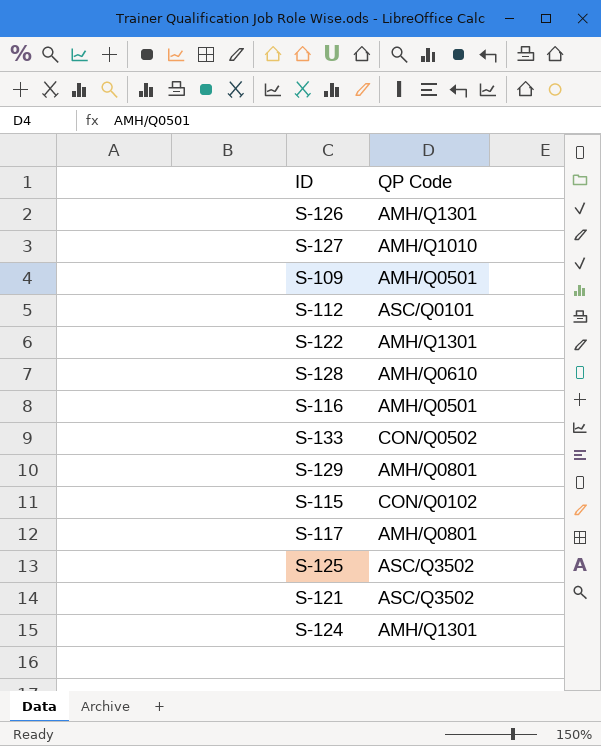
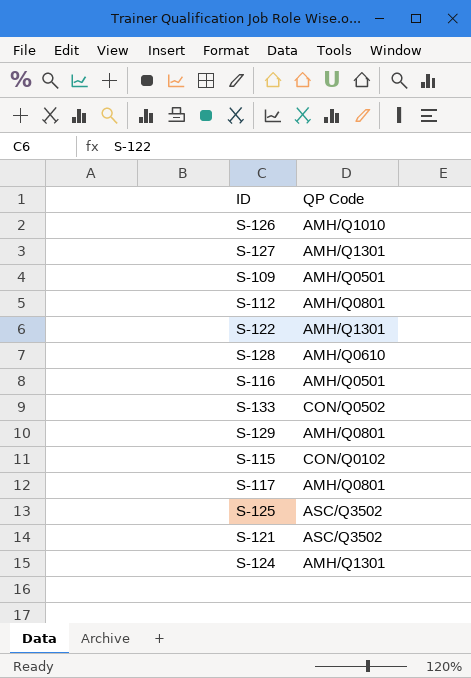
S-126 | QP Code: AMH/Q1301 -> AMH/Q1010
S-127 | QP Code: AMH/Q1010 -> AMH/Q1301
S-112 | QP Code: ASC/Q0101 -> AMH/Q0801

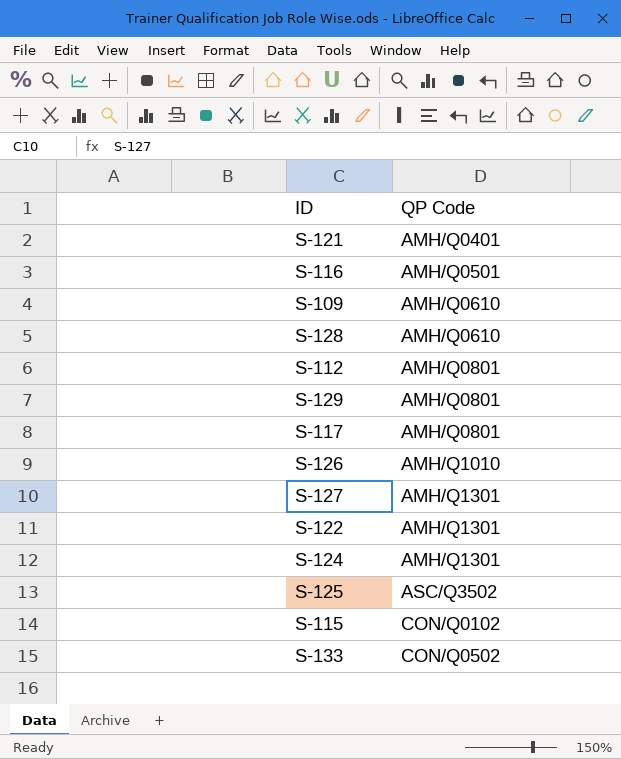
row order: none -> QP Code ascending
S-121 | QP Code: ASC/Q3502 -> AMH/Q0401
S-109 | QP Code: AMH/Q0501 -> AMH/Q0610

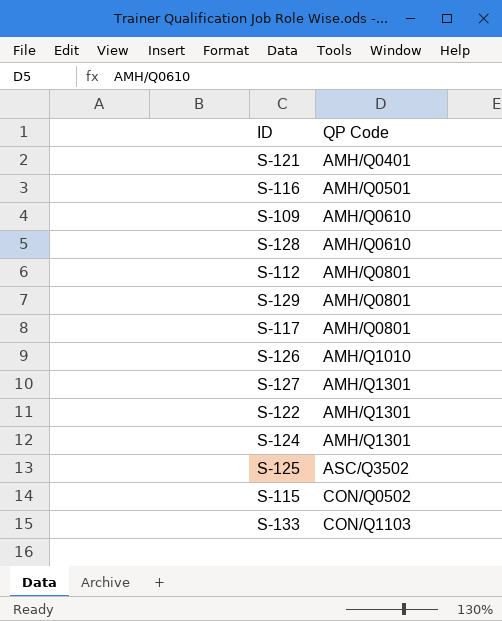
S-115 | QP Code: CON/Q0102 -> CON/Q0502
S-133 | QP Code: CON/Q0502 -> CON/Q1103

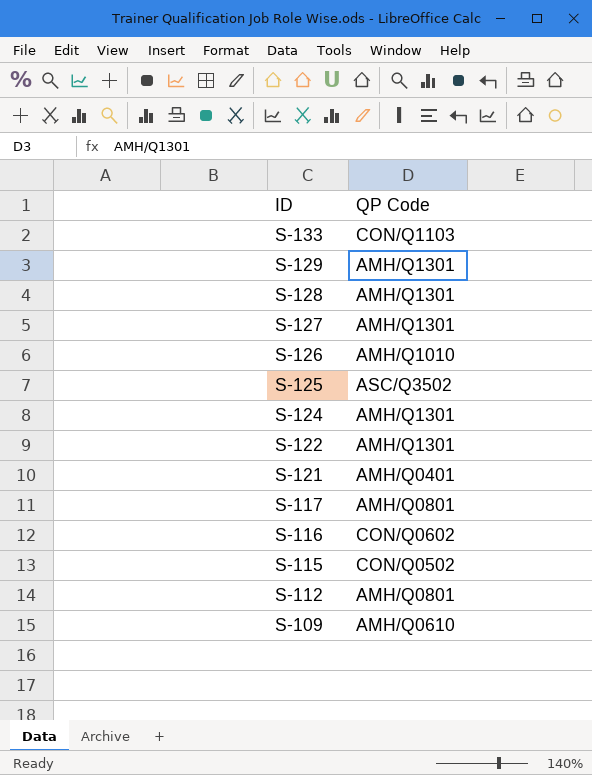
row order: QP Code ascending -> ID descending
S-129 | QP Code: AMH/Q0801 -> AMH/Q1301
S-128 | QP Code: AMH/Q0610 -> AMH/Q1301
S-116 | QP Code: AMH/Q0501 -> CON/Q0602

